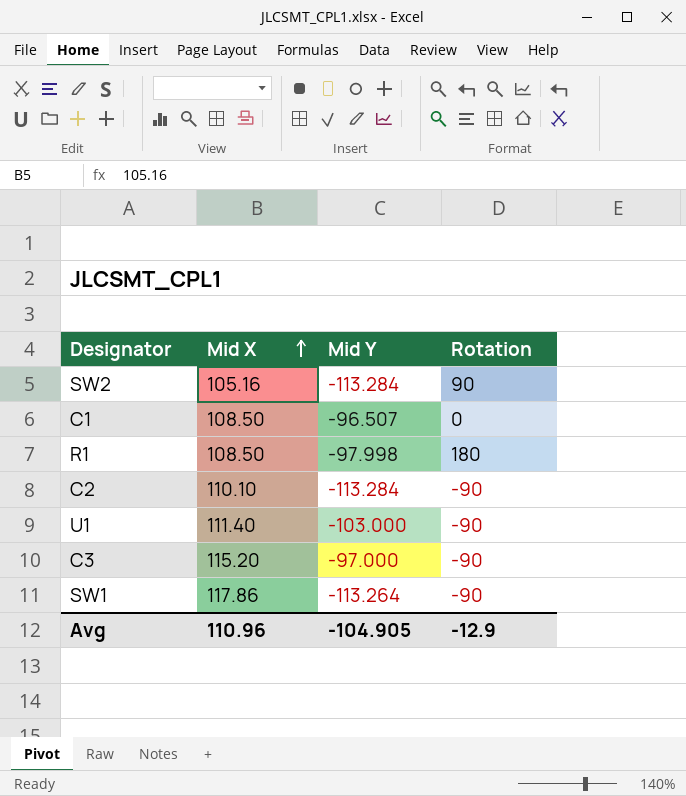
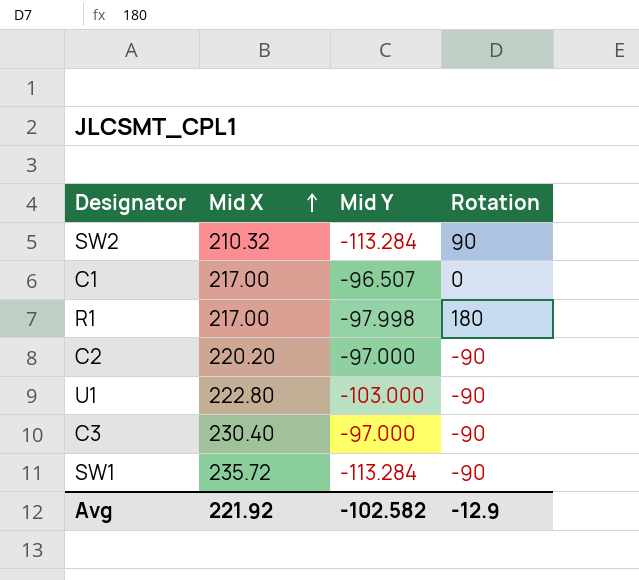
SW2 | Mid X: 105.16 -> 210.32
C1 | Mid X: 108.50 -> 217.00
R1 | Mid X: 108.50 -> 217.00
C2 | Mid X: 110.10 -> 220.20
C2 | Mid Y: -113.284 -> -97.000
U1 | Mid X: 111.40 -> 222.80
C3 | Mid X: 115.20 -> 230.40
SW1 | Mid X: 117.86 -> 235.72
SW1 | Mid Y: -113.264 -> -113.284
Avg | Mid X: 110.96 -> 221.92
Avg | Mid Y: -104.905 -> -102.582

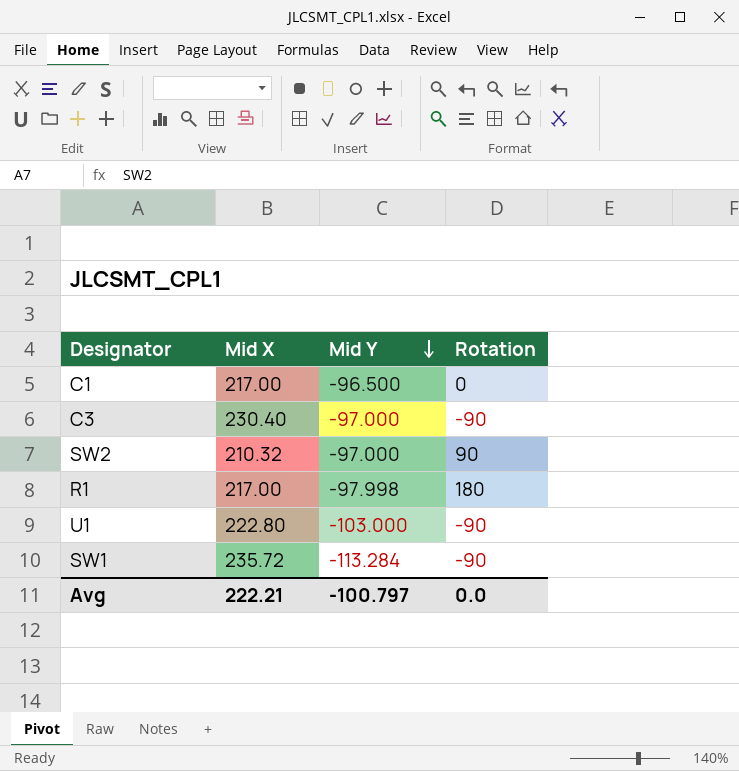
row order: Mid X ascending -> Mid Y descending
row C2: 220.20 | -97.000 | -90 -> none
C1 | Mid Y: -96.507 -> -96.500
SW2 | Mid Y: -113.284 -> -97.000
Avg | Mid X: 221.92 -> 222.21
Avg | Mid Y: -102.582 -> -100.797
Avg | Rotation: -12.9 -> 0.0

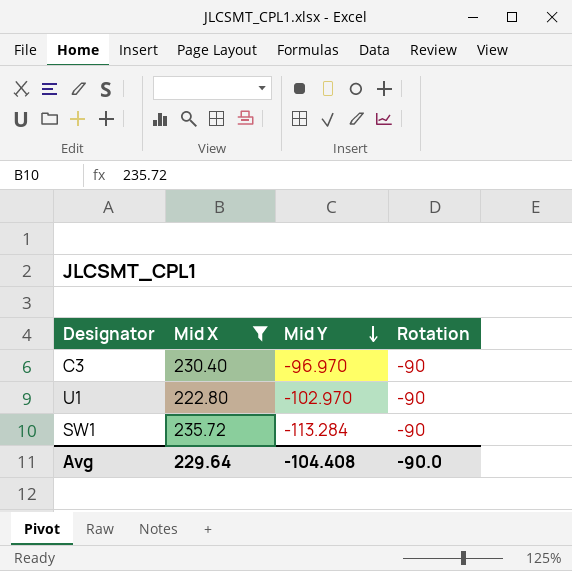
filter: none -> Mid X >= 222.80
C3 | Mid Y: -97.000 -> -96.970
U1 | Mid Y: -103.000 -> -102.970
Avg | Mid X: 222.21 -> 229.64
Avg | Mid Y: -100.797 -> -104.408
Avg | Rotation: 0.0 -> -90.0

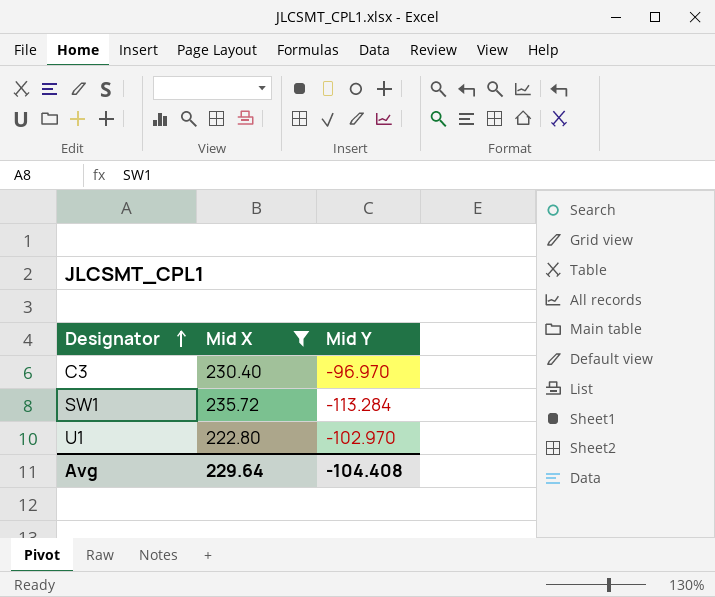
row order: Mid Y descending -> Designator ascending
column Rotation | position: 4 -> none

